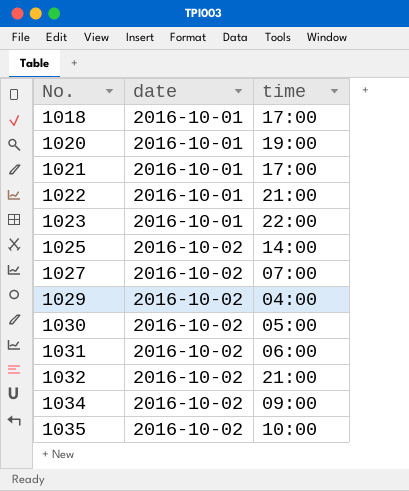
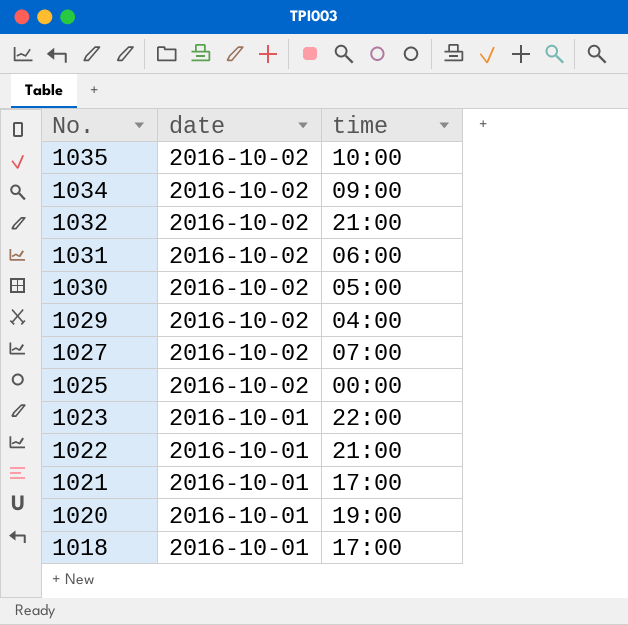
row order: No. ascending -> No. descending
1025 | time: 14:00 -> 00:00

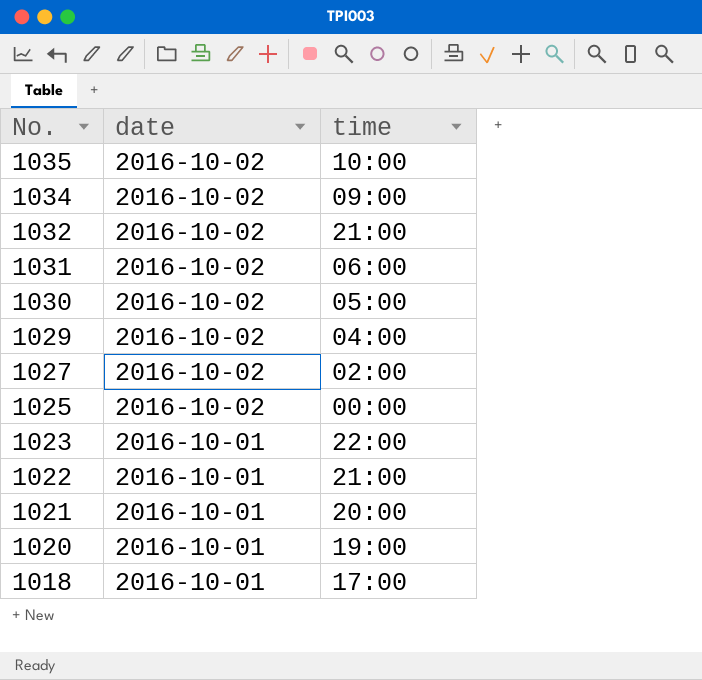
1027 | time: 07:00 -> 02:00
1021 | time: 17:00 -> 20:00

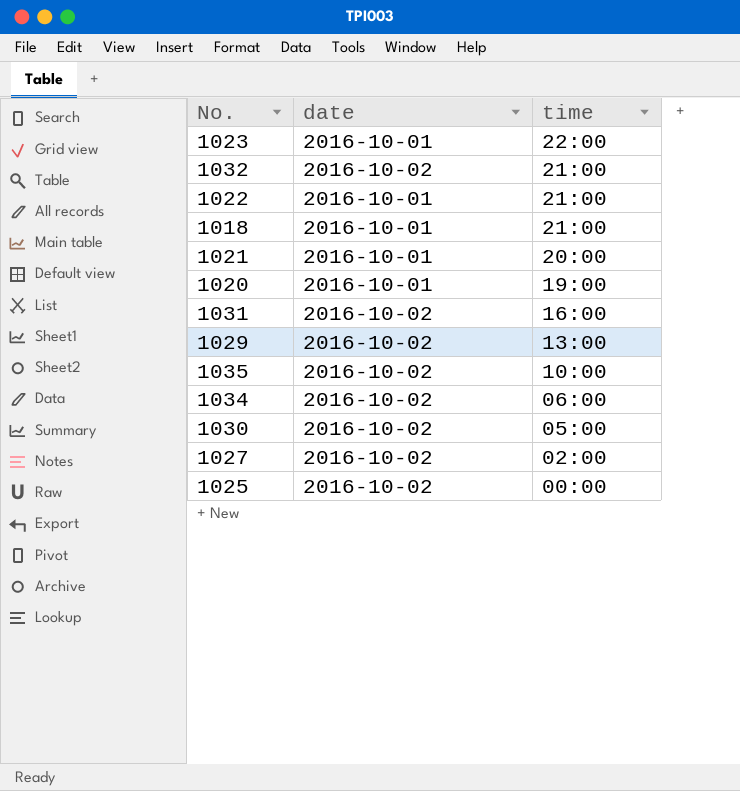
row order: No. descending -> time descending
1018 | time: 17:00 -> 21:00
1031 | time: 06:00 -> 16:00
1029 | time: 04:00 -> 13:00
1034 | time: 09:00 -> 06:00

